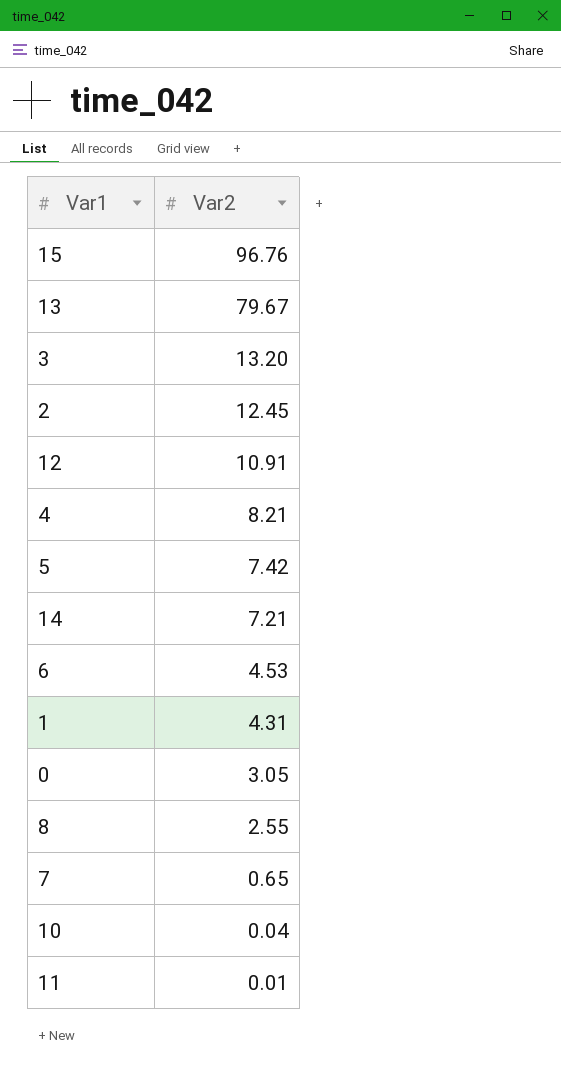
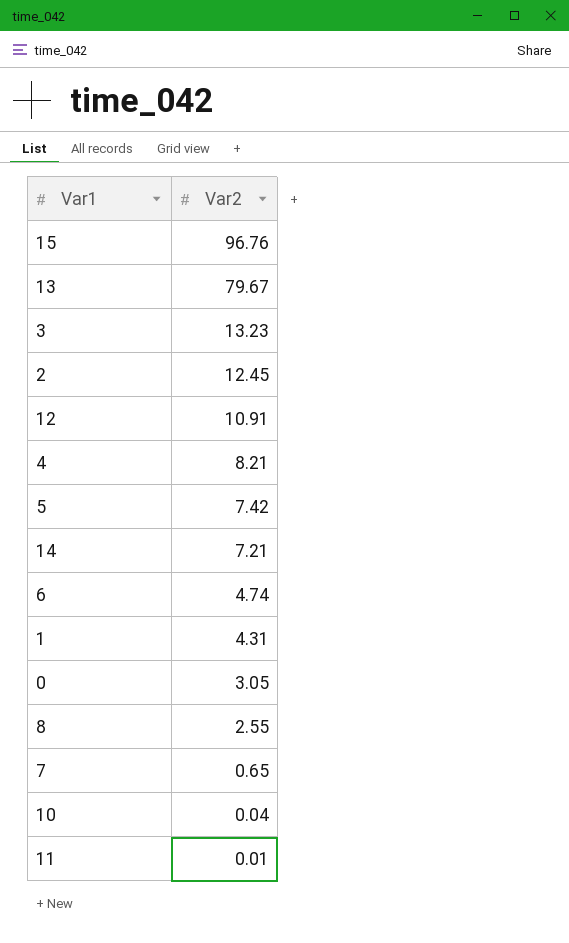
3 | Var2: 13.20 -> 13.23
6 | Var2: 4.53 -> 4.74

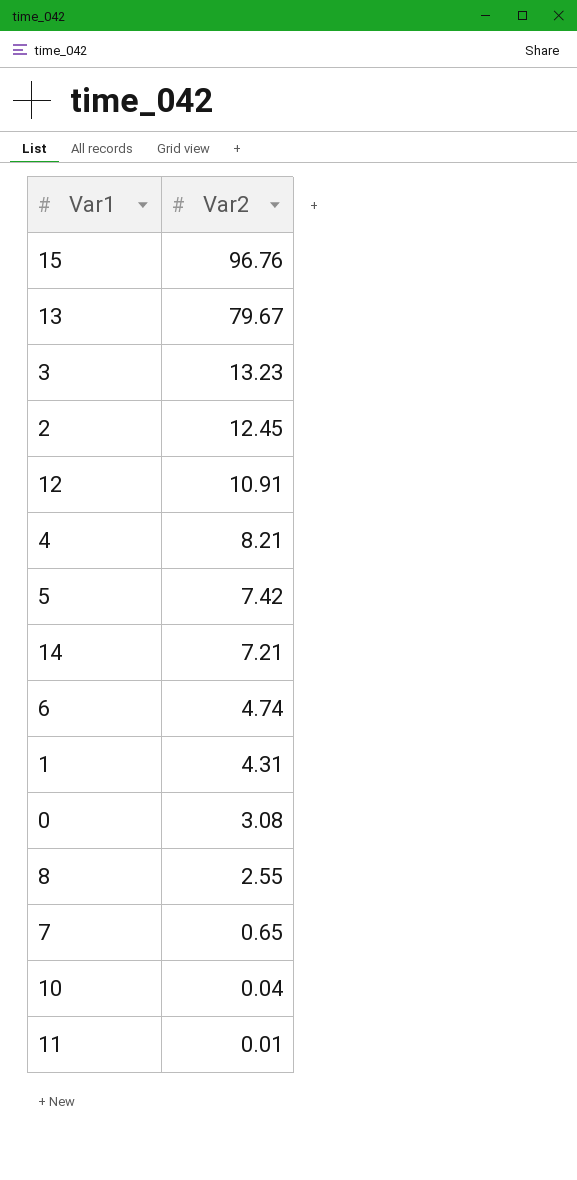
0 | Var2: 3.05 -> 3.08

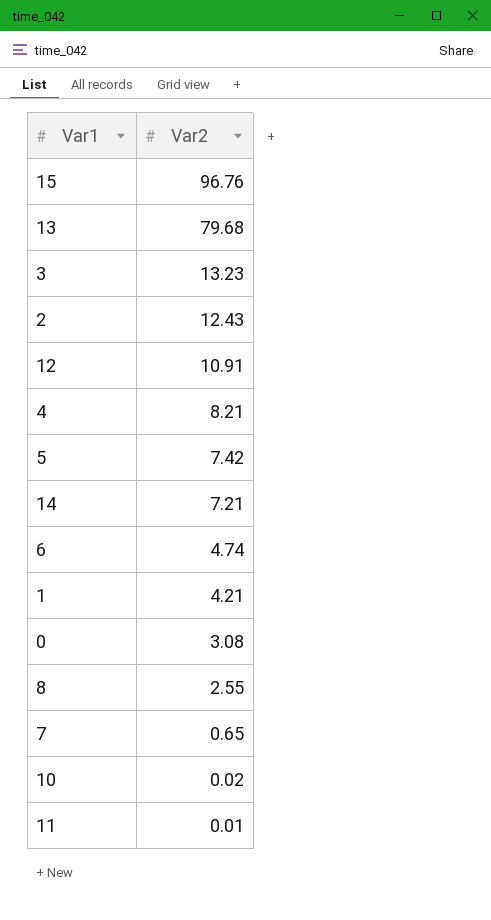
13 | Var2: 79.67 -> 79.68
2 | Var2: 12.45 -> 12.43
1 | Var2: 4.31 -> 4.21
10 | Var2: 0.04 -> 0.02

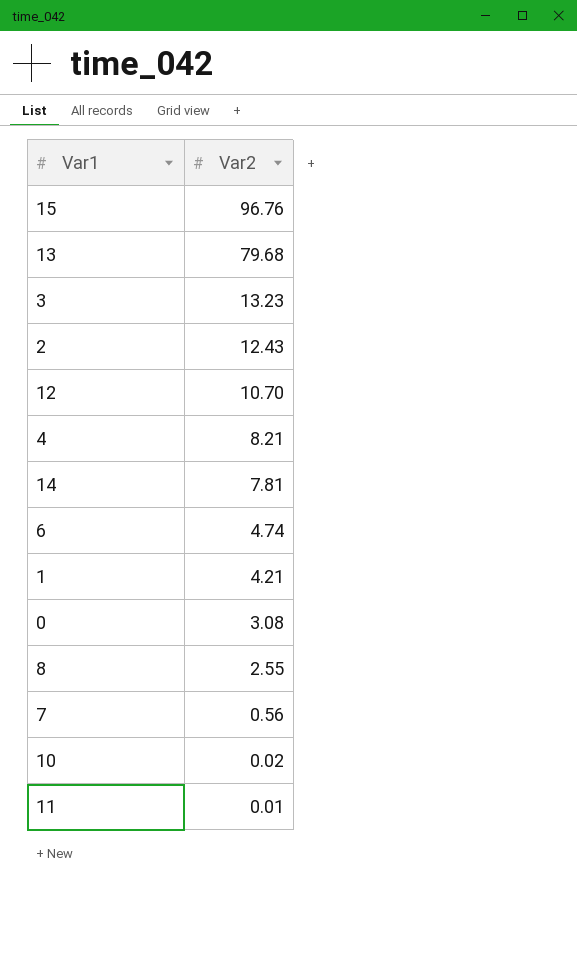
row 5: 7.42 -> none
12 | Var2: 10.91 -> 10.70
14 | Var2: 7.21 -> 7.81
7 | Var2: 0.65 -> 0.56

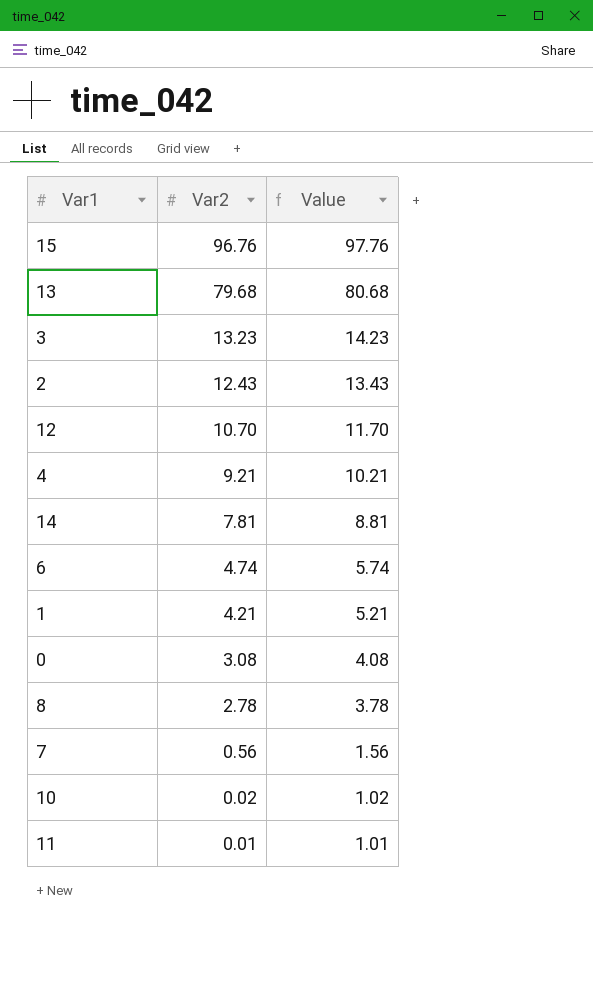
column Value | formula: none -> [Var2] + 1
4 | Var2: 8.21 -> 9.21
8 | Var2: 2.55 -> 2.78

